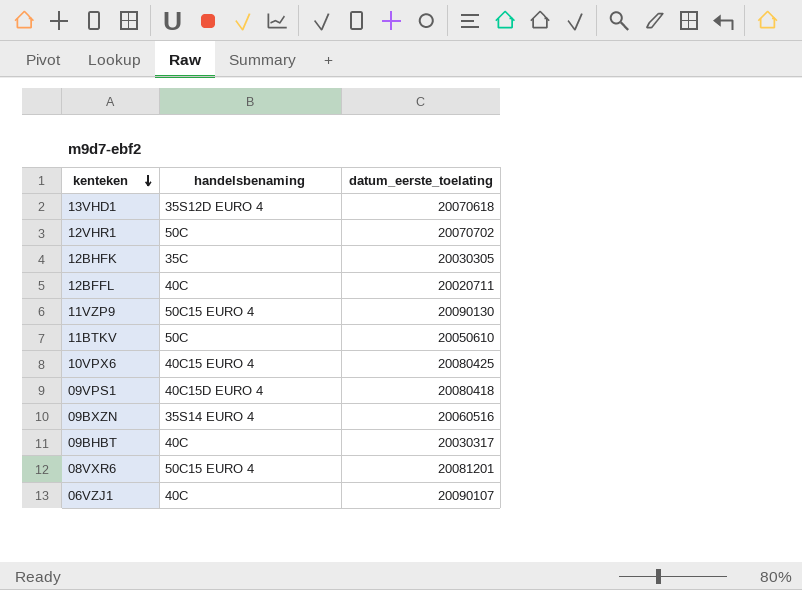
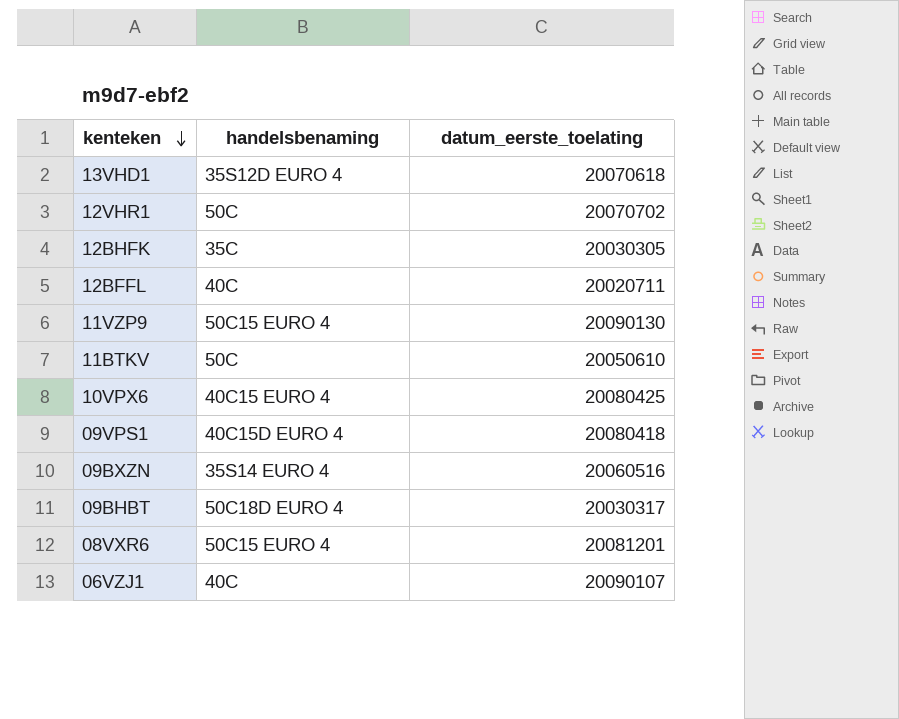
09BHBT | handelsbenaming: 40C -> 50C18D EURO 4

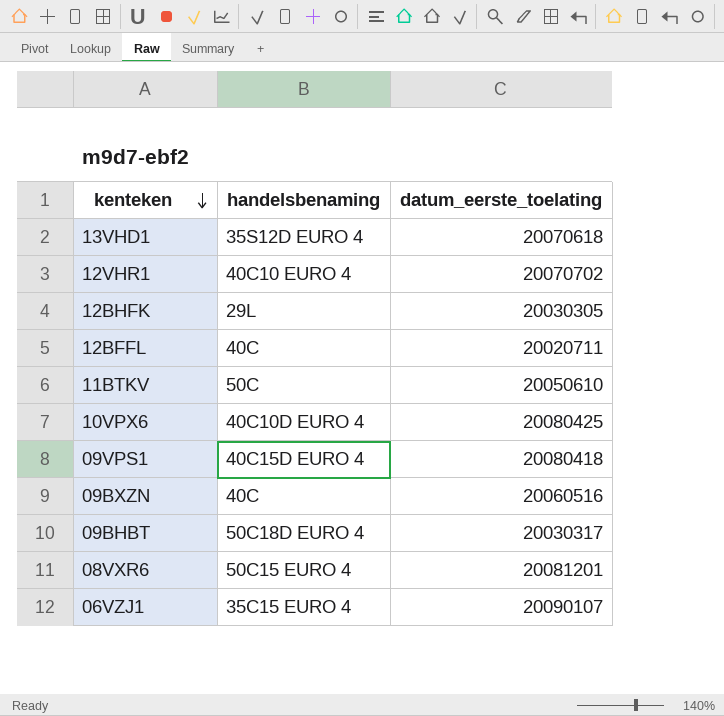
row 11VZP9: 50C15 EURO 4 | 20090130 -> none
12VHR1 | handelsbenaming: 50C -> 40C10 EURO 4
12BHFK | handelsbenaming: 35C -> 29L
10VPX6 | handelsbenaming: 40C15 EURO 4 -> 40C10D EURO 4
09BXZN | handelsbenaming: 35S14 EURO 4 -> 40C
06VZJ1 | handelsbenaming: 40C -> 35C15 EURO 4

